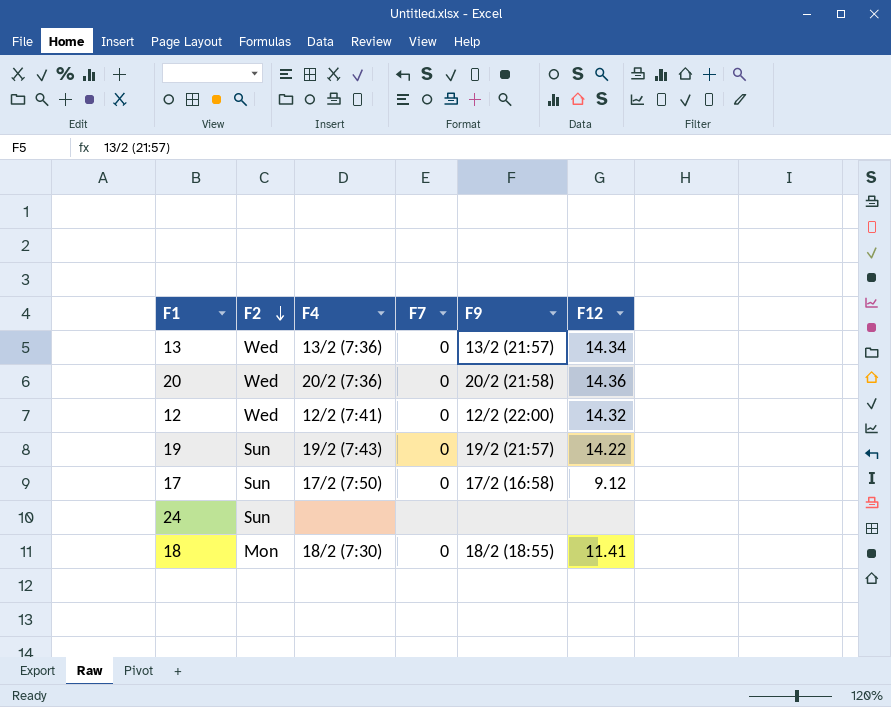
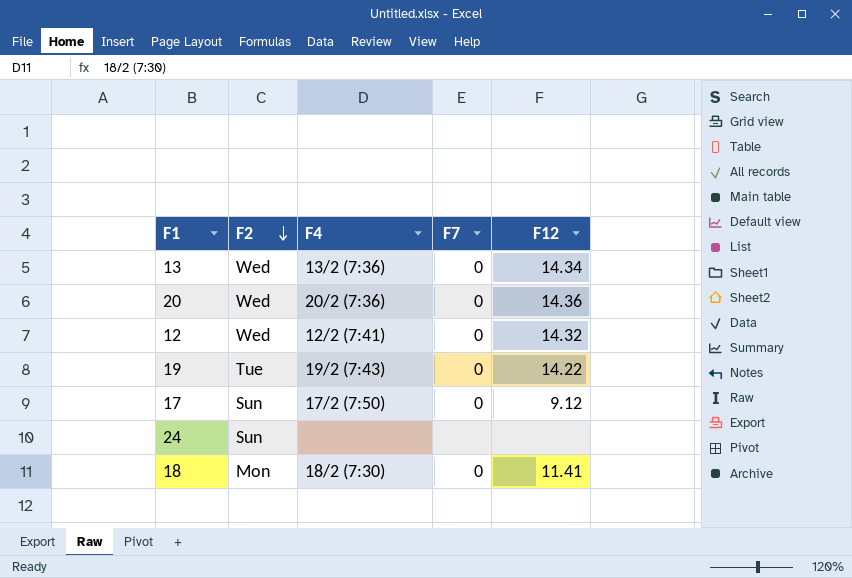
column F9 | position: 5 -> none
19 | F2: Sun -> Tue

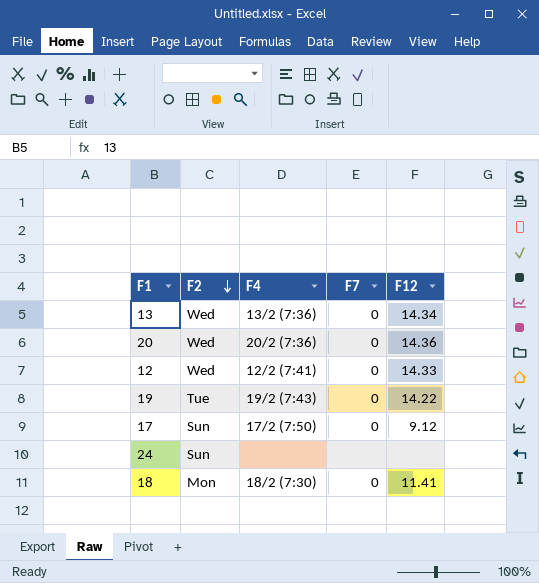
12 | F12: 14.32 -> 14.33

